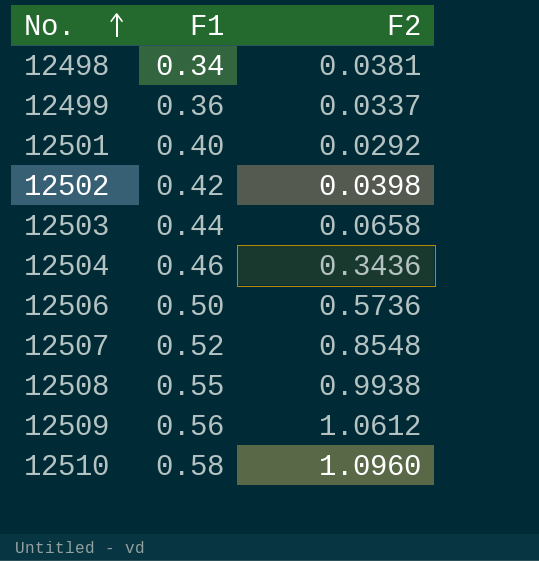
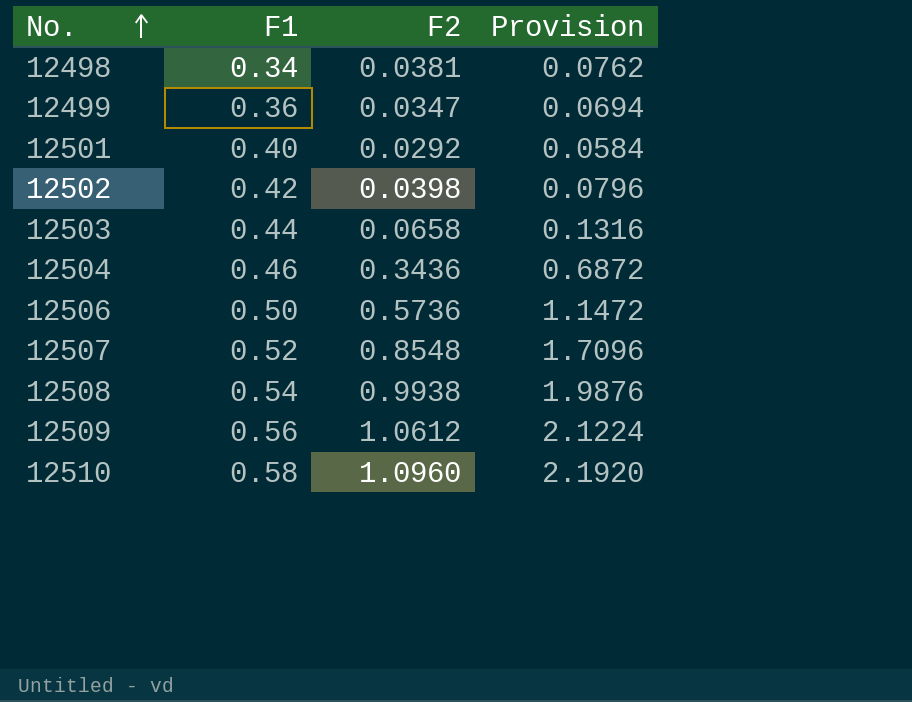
column Provision | formula: none -> [F2] * 2
12499 | F2: 0.0337 -> 0.0347
12508 | F1: 0.55 -> 0.54

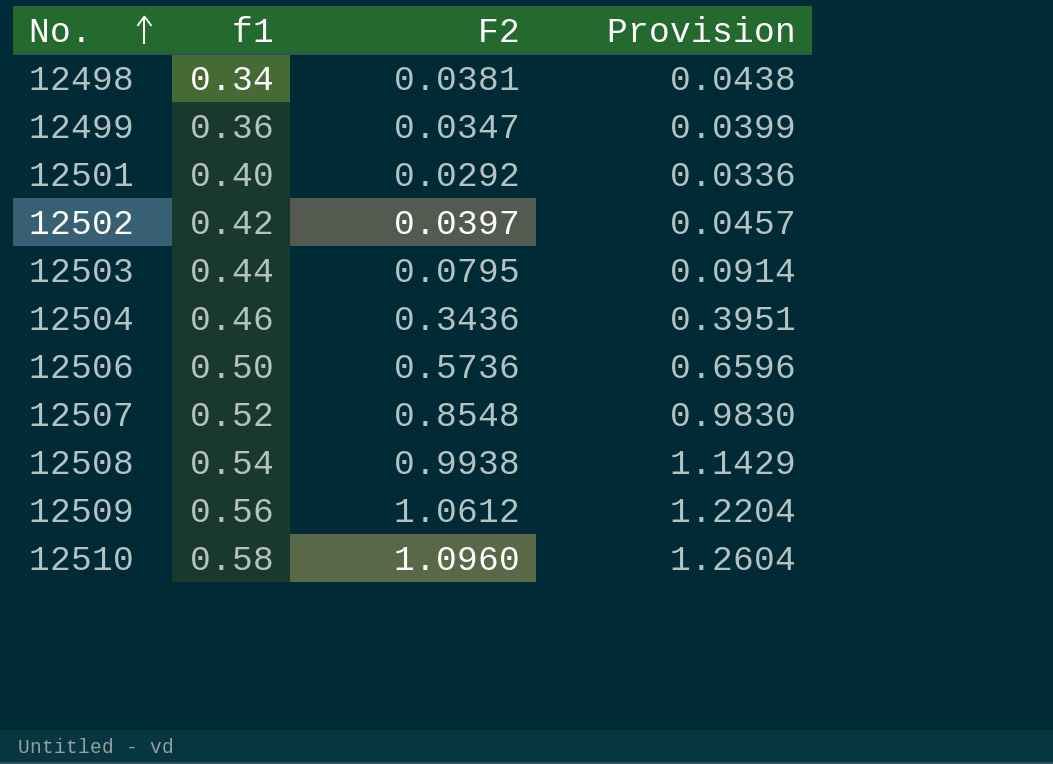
column name: F1 -> f1
column Provision | formula: [F2] * 2 -> [F2] * 1.15
12502 | F2: 0.0398 -> 0.0397
12503 | F2: 0.0658 -> 0.0795

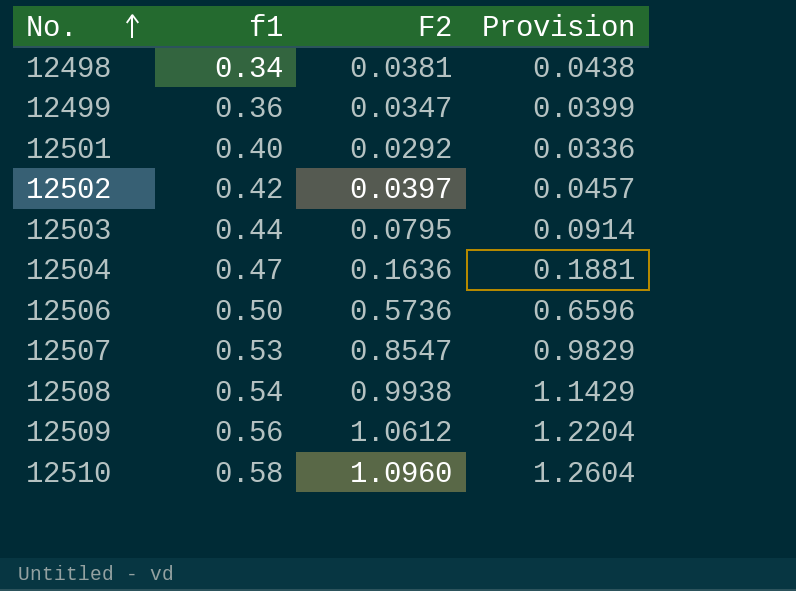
12504 | f1: 0.46 -> 0.47
12504 | F2: 0.3436 -> 0.1636
12504 | Provision: 0.3951 -> 0.1881
12507 | f1: 0.52 -> 0.53
12507 | F2: 0.8548 -> 0.8547
12507 | Provision: 0.9830 -> 0.9829

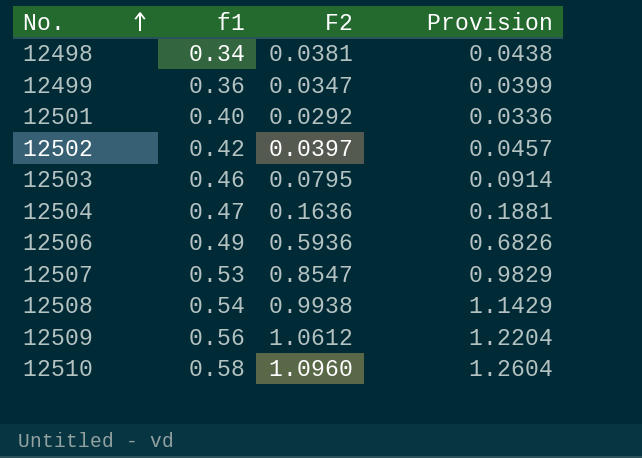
12503 | f1: 0.44 -> 0.46
12506 | f1: 0.50 -> 0.49
12506 | F2: 0.5736 -> 0.5936
12506 | Provision: 0.6596 -> 0.6826

